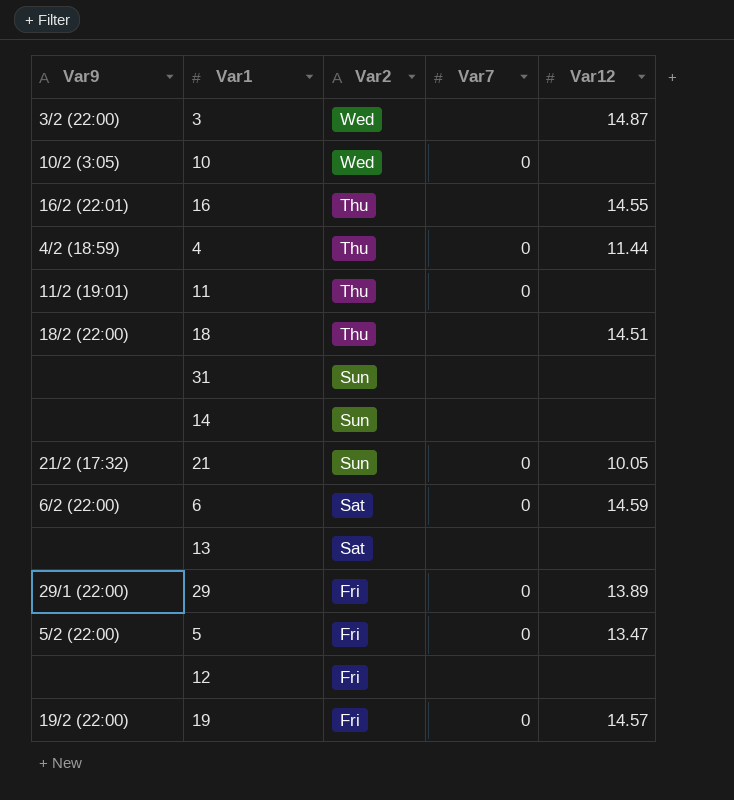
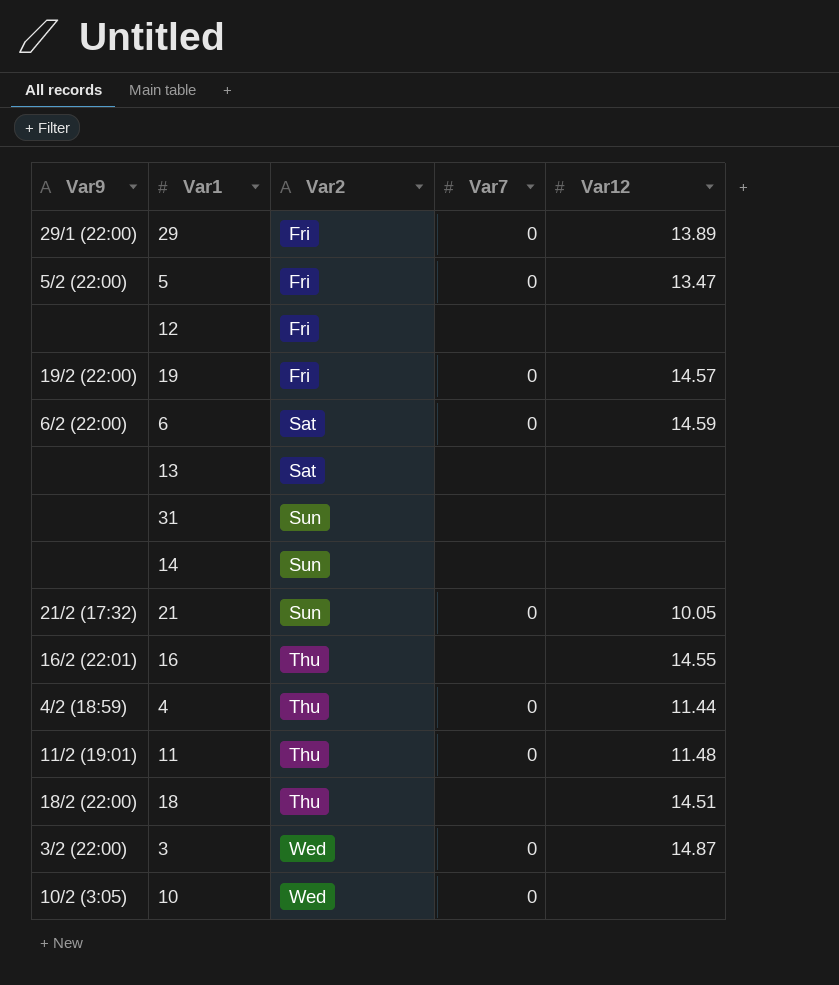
row order: Var2 descending -> Var2 ascending
11 | Var12: none -> 11.48
3 | Var7: none -> 0

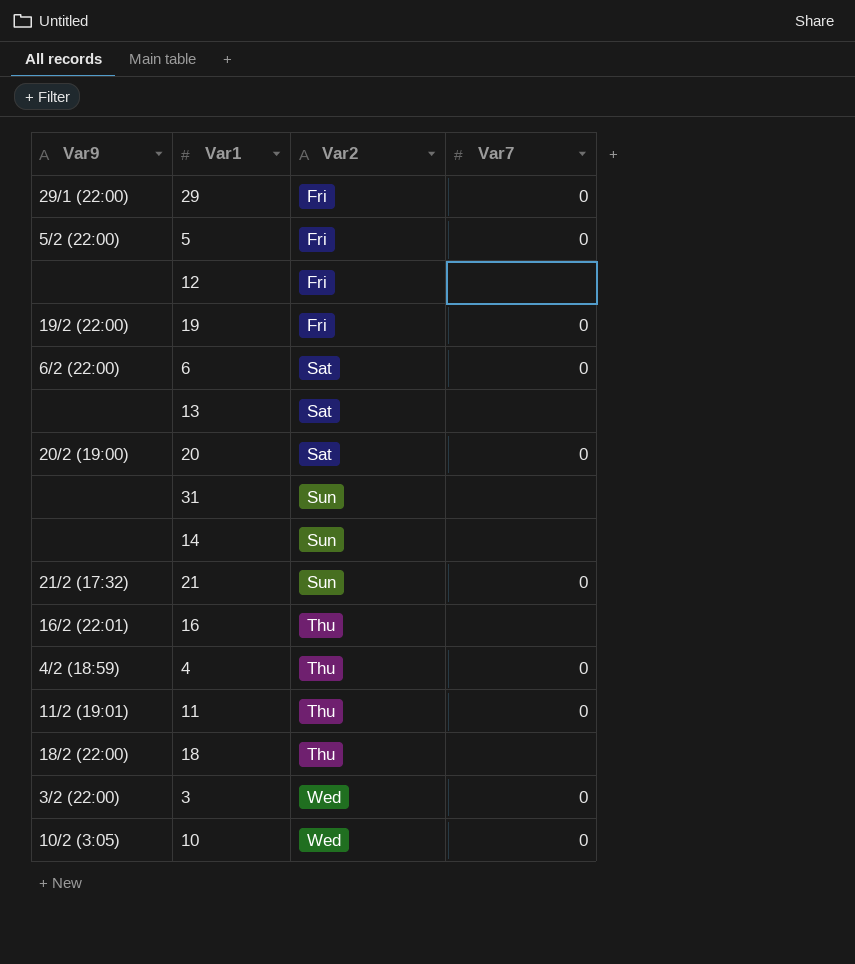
column Var12 | position: 5 -> none
row 20: none -> 20/2 (19:00) | Sat | 0

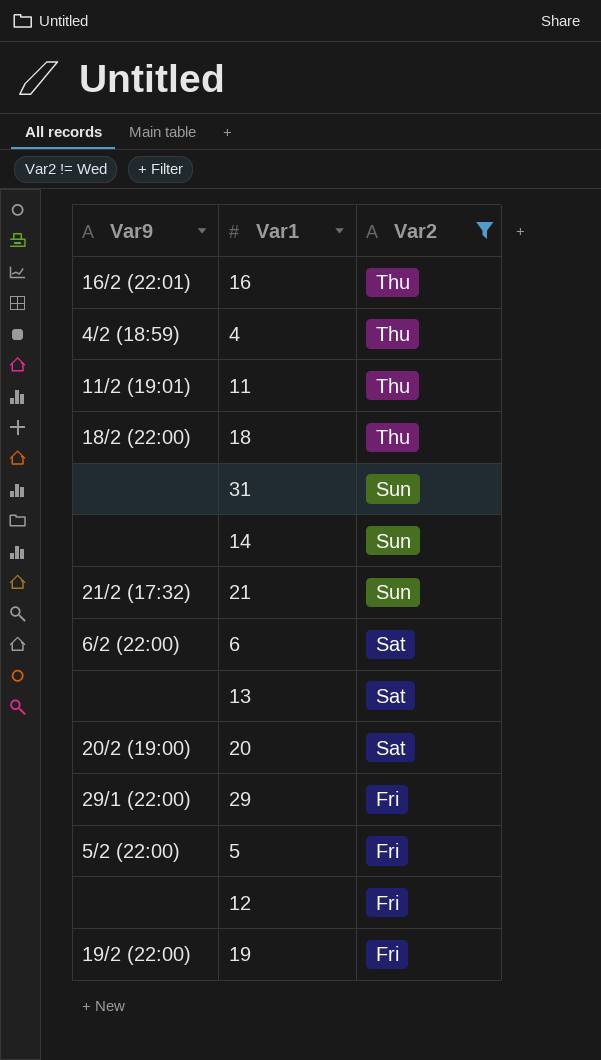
filter: none -> Var2 != Wed
row order: Var2 ascending -> Var2 descending
column Var7 | position: 4 -> none

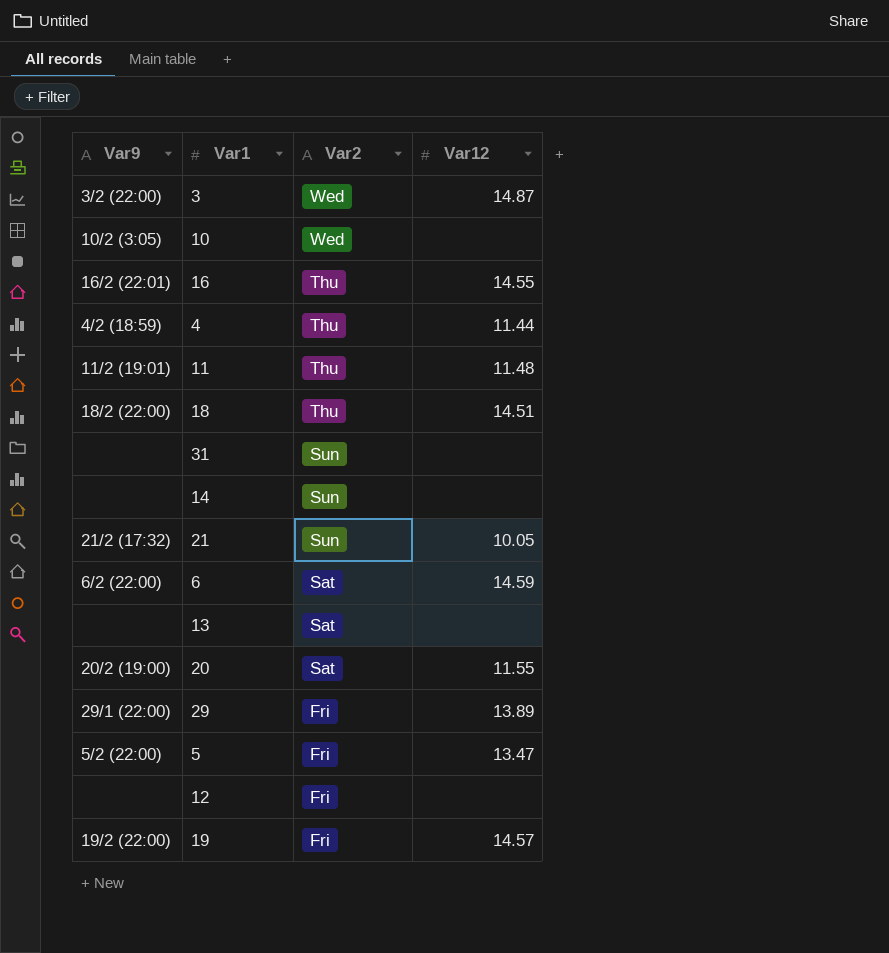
filter: Var2 != Wed -> none
column Var12 | position: none -> 4

